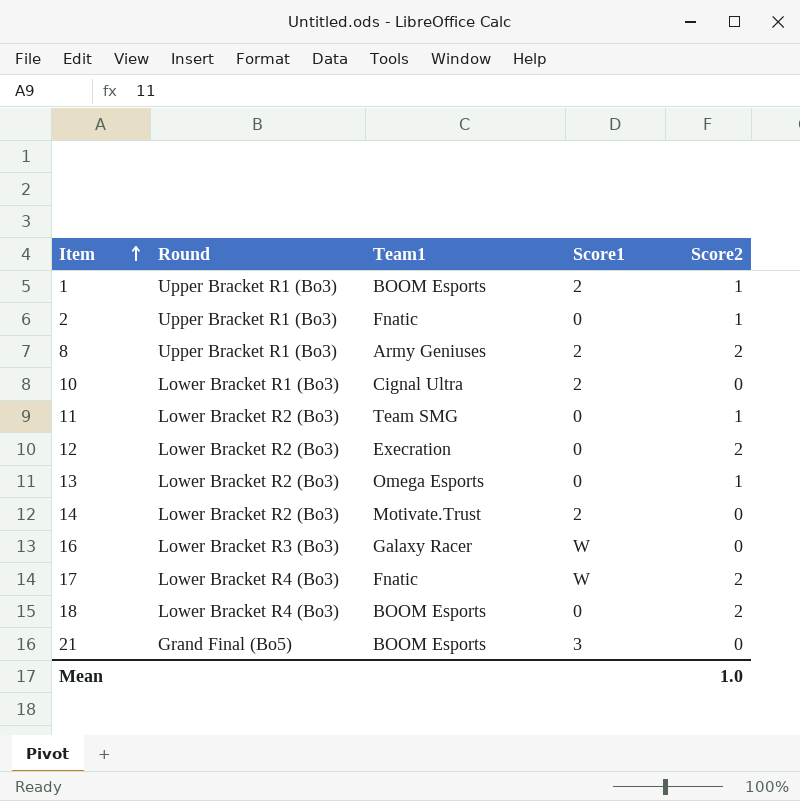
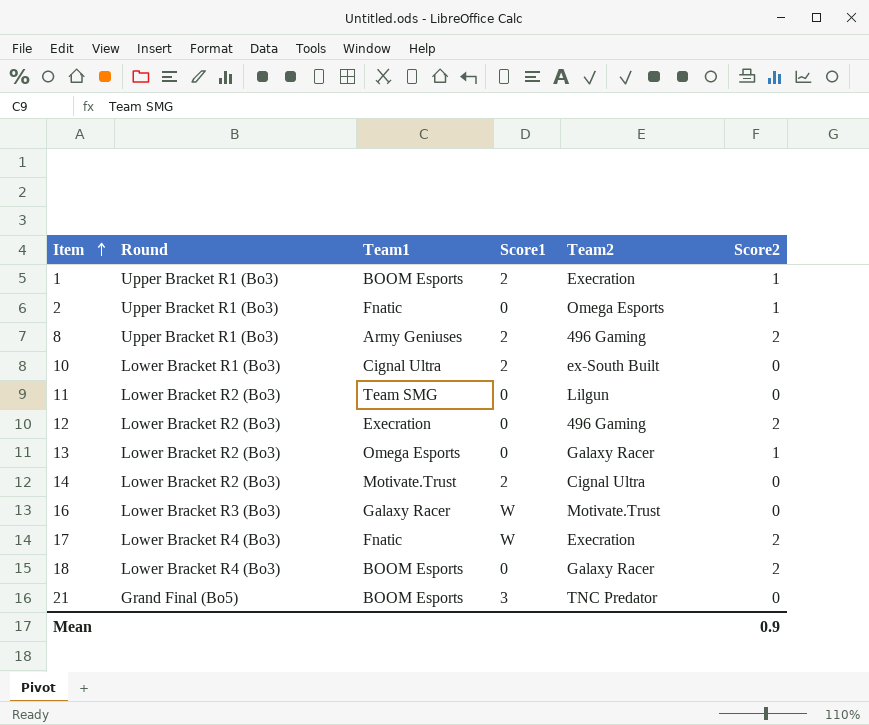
column Team2 | position: none -> 5
11 | Score2: 1 -> 0
Mean | Score2: 1.0 -> 0.9

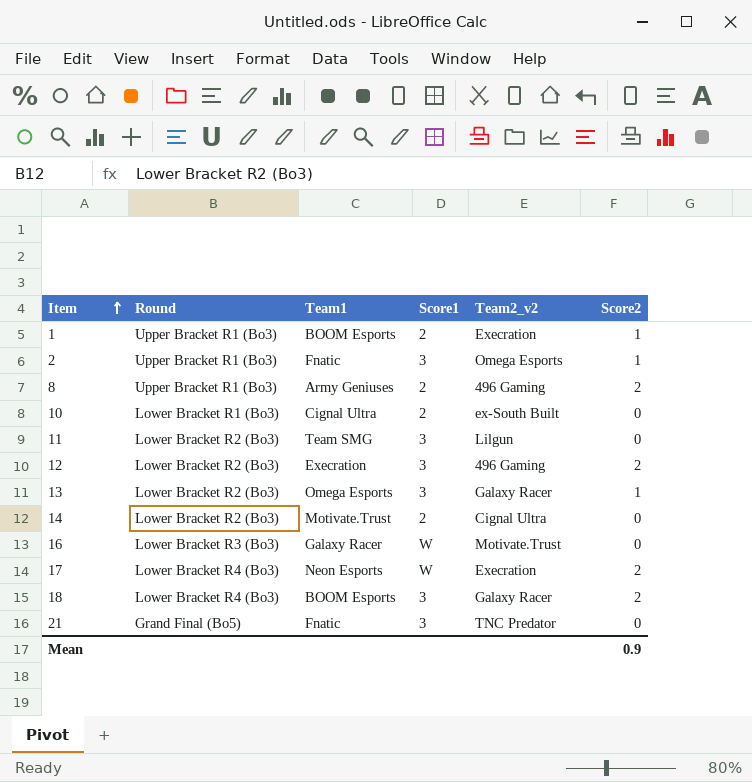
column name: Team2 -> Team2_v2
2 | Score1: 0 -> 3
11 | Score1: 0 -> 3
12 | Score1: 0 -> 3
13 | Score1: 0 -> 3
17 | Team1: Fnatic -> Neon Esports
18 | Score1: 0 -> 3
21 | Team1: BOOM Esports -> Fnatic

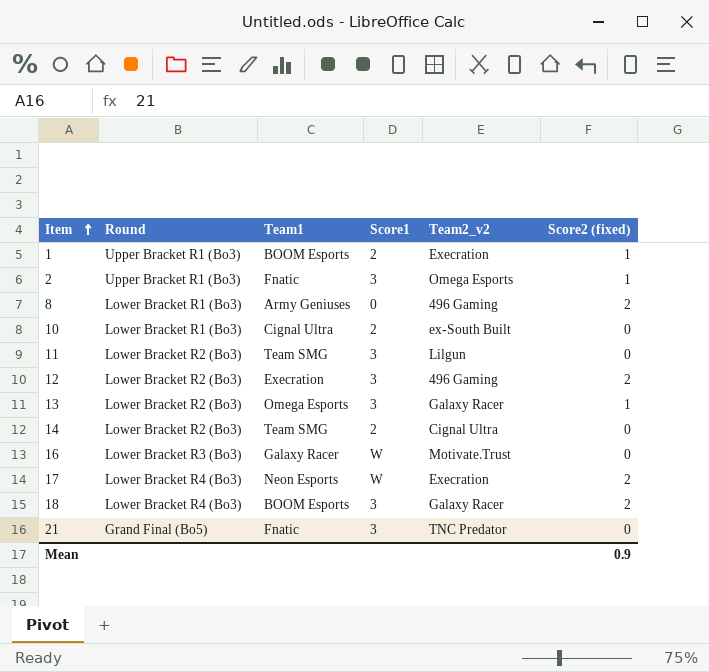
column name: Score2 -> Score2 (fixed)
8 | Round: Upper Bracket R1 (Bo3) -> Lower Bracket R1 (Bo3)
8 | Score1: 2 -> 0
14 | Team1: Motivate.Trust -> Team SMG

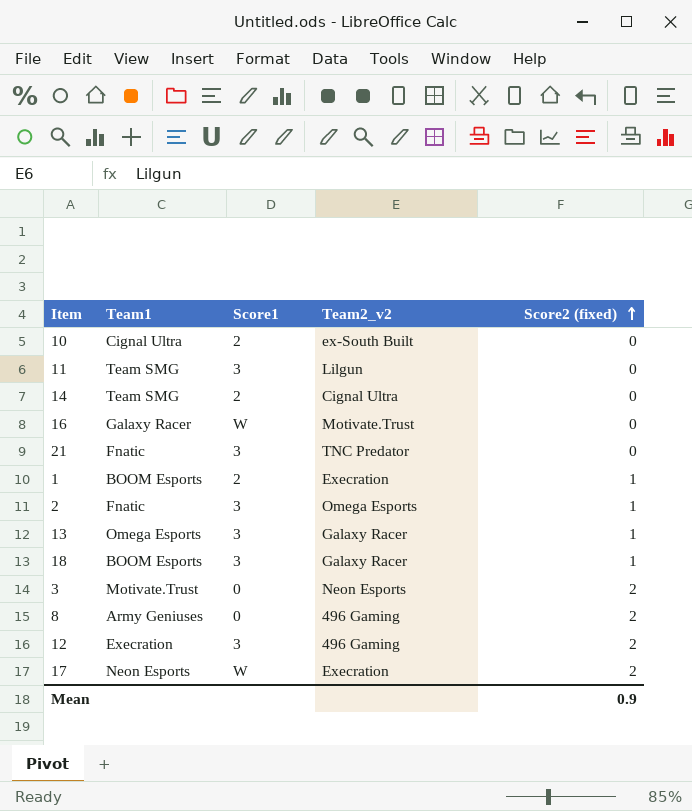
row order: Item ascending -> Score2 (fixed) ascending
column Round | position: 2 -> none
18 | Score2 (fixed): 2 -> 1
row 3: none -> Motivate.Trust | 0 | Neon Esports | 2

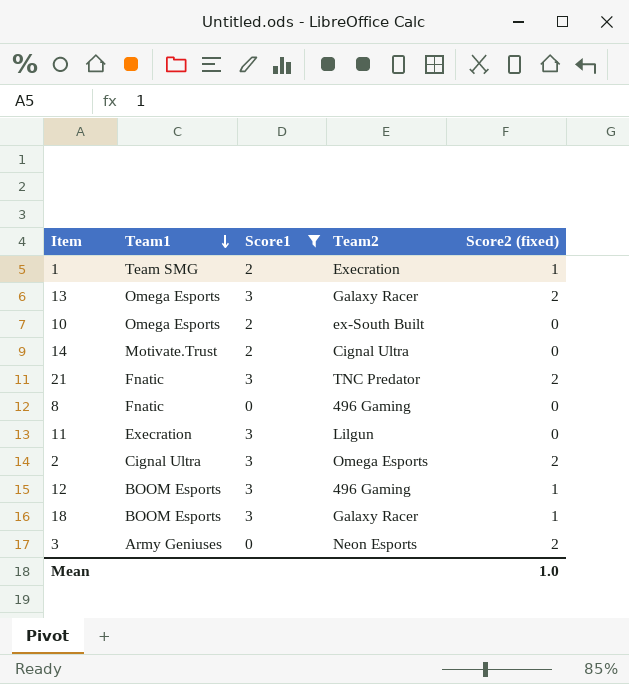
filter: none -> Score1 != W
row order: Score2 (fixed) ascending -> Team1 descending
column name: Team2_v2 -> Team2
1 | Team1: BOOM Esports -> Team SMG
13 | Score2 (fixed): 1 -> 2
10 | Team1: Cignal Ultra -> Omega Esports
14 | Team1: Team SMG -> Motivate.Trust
21 | Score2 (fixed): 0 -> 2
8 | Team1: Army Geniuses -> Fnatic
8 | Score2 (fixed): 2 -> 0
11 | Team1: Team SMG -> Execration
2 | Team1: Fnatic -> Cignal Ultra
2 | Score2 (fixed): 1 -> 2
12 | Team1: Execration -> BOOM Esports
12 | Score2 (fixed): 2 -> 1
3 | Team1: Motivate.Trust -> Army Geniuses
Mean | Score2 (fixed): 0.9 -> 1.0

